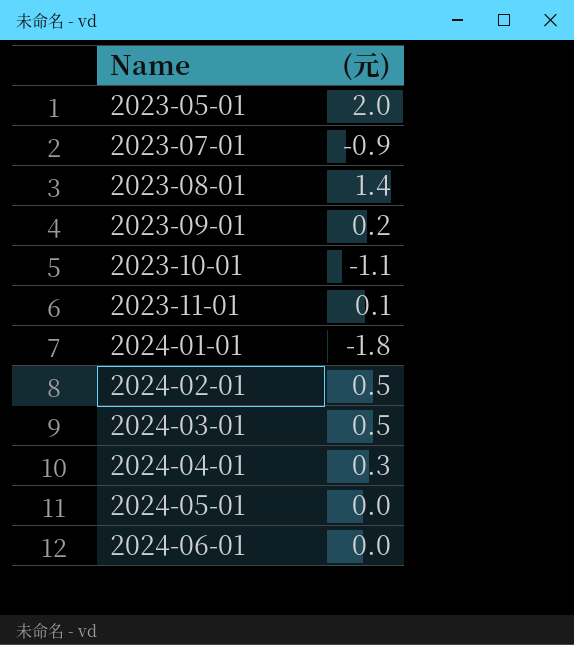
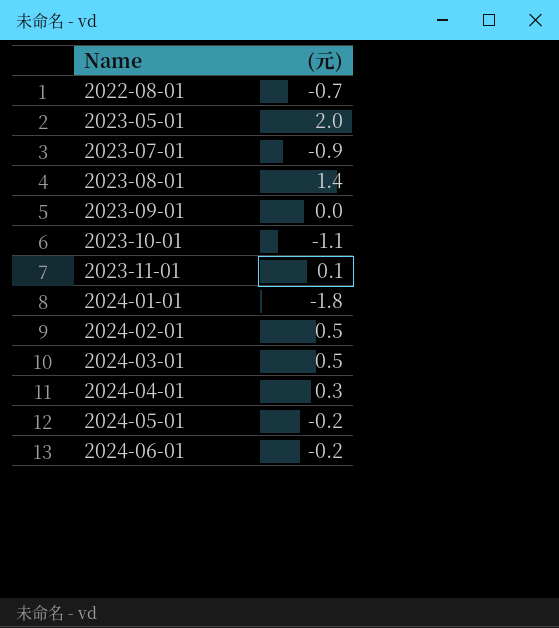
row 2022-08-01: none -> -0.7
2023-09-01 | (元): 0.2 -> 0.0
2024-05-01 | (元): 0.0 -> -0.2
2024-06-01 | (元): 0.0 -> -0.2

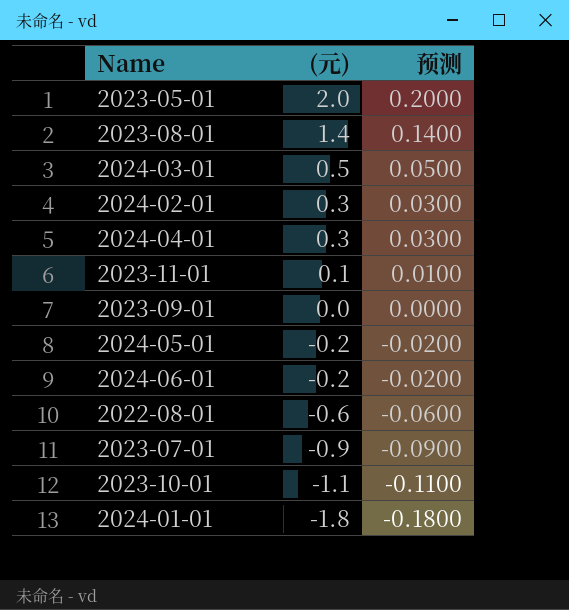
row order: Name ascending -> (元) descending
column 预测 | formula: none -> [(元)] * 0.1
2024-02-01 | (元): 0.5 -> 0.3
2022-08-01 | (元): -0.7 -> -0.6

